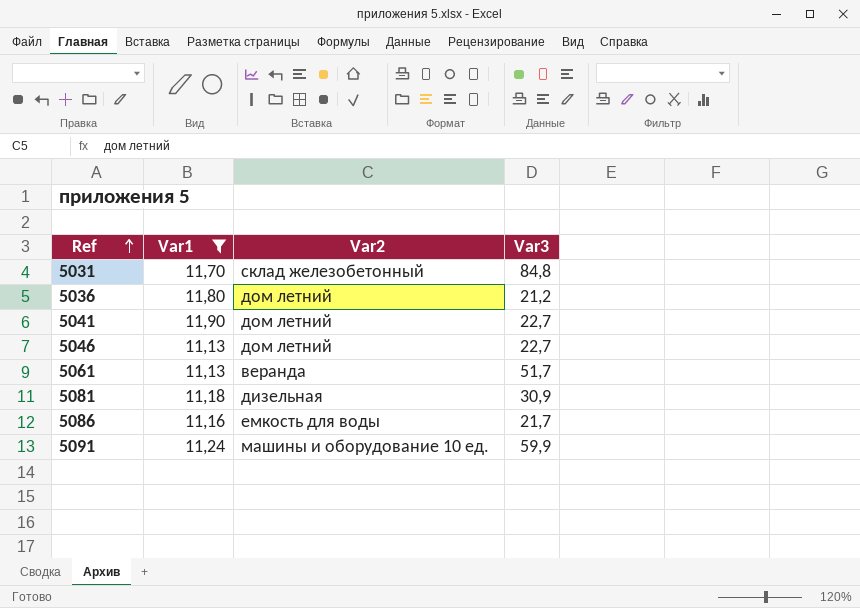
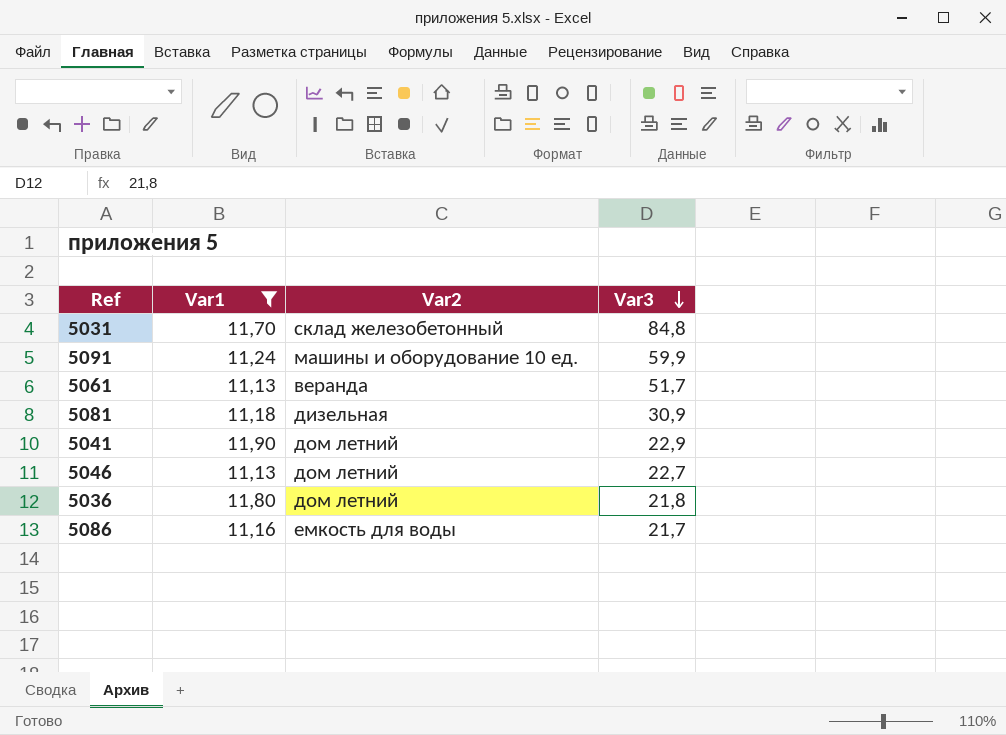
row order: Ref ascending -> Var3 descending
5041 | Var3: 22,7 -> 22,9
5036 | Var3: 21,2 -> 21,8

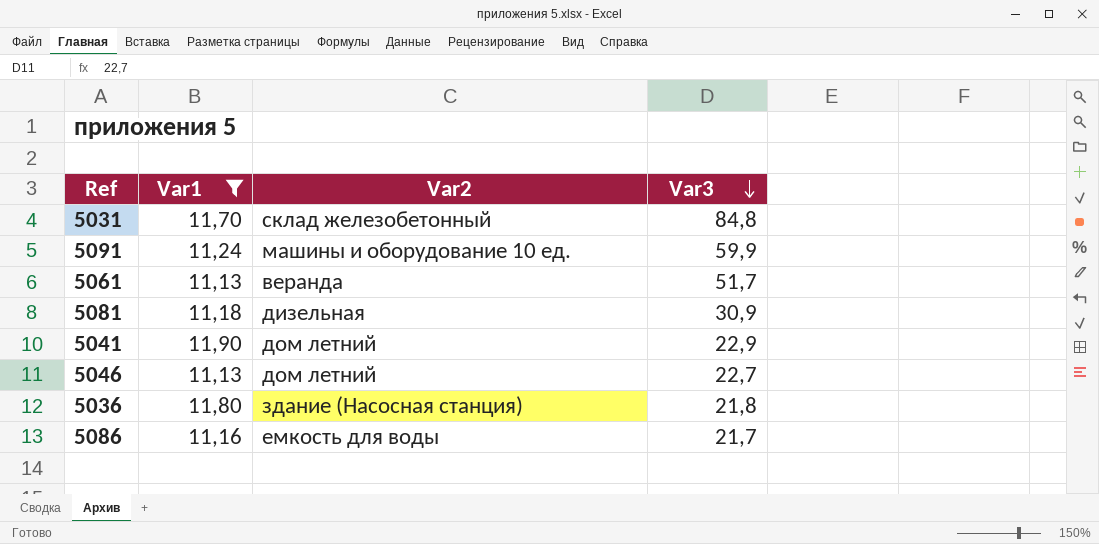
5036 | Var2: дом летний -> здание (Насосная станция)

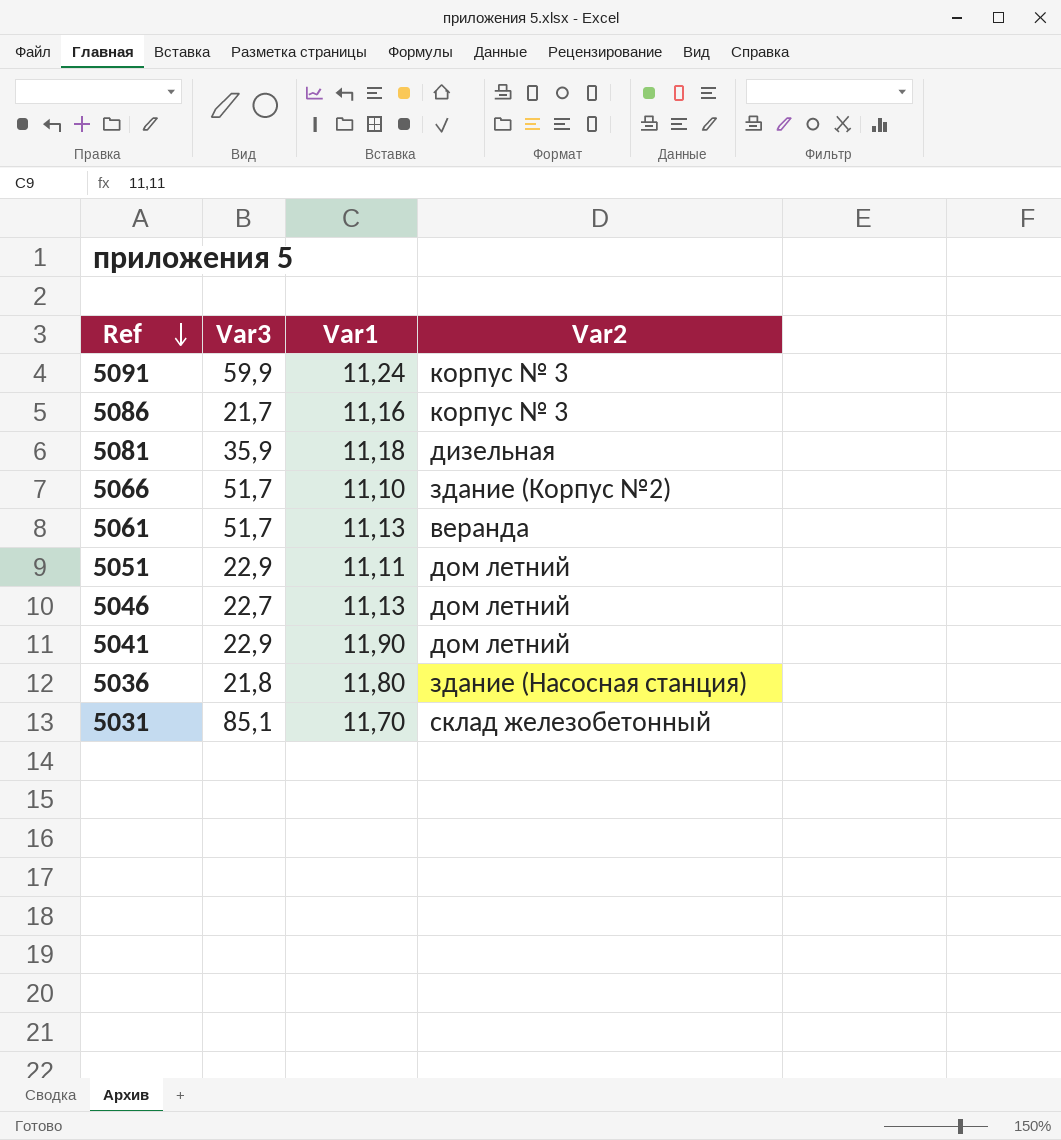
filter: Var1 >= 11,13 -> none
row order: Var3 descending -> Ref descending
column Var3 | position: 4 -> 2
5091 | Var2: машины и оборудование 10 ед. -> корпус № 3
5086 | Var2: емкость для воды -> корпус № 3
5081 | Var3: 30,9 -> 35,9
5031 | Var3: 84,8 -> 85,1

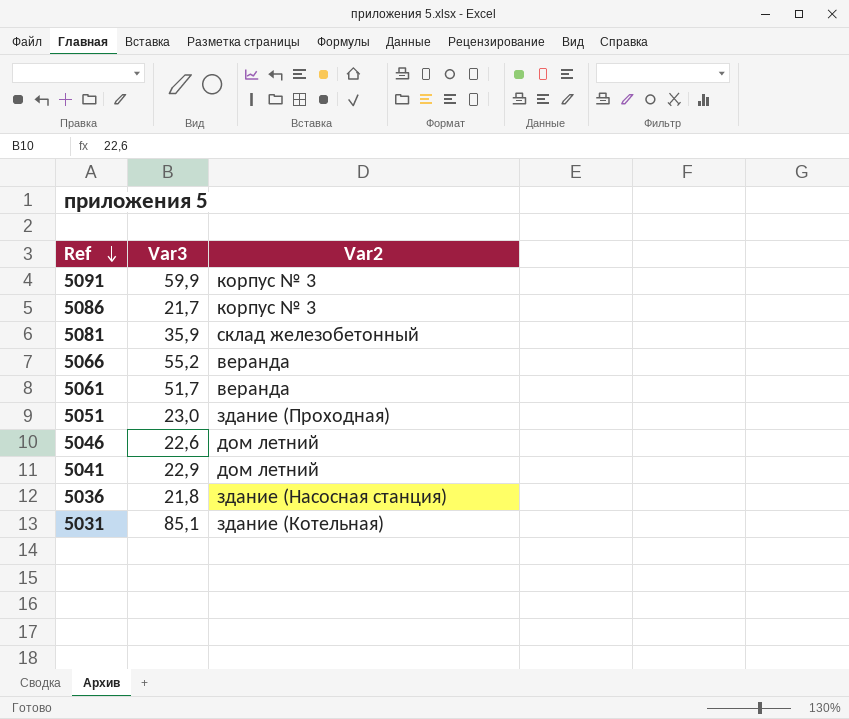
column Var1 | position: 3 -> none
5081 | Var2: дизельная -> склад железобетонный
5066 | Var3: 51,7 -> 55,2
5066 | Var2: здание (Корпус №2) -> веранда
5051 | Var3: 22,9 -> 23,0
5051 | Var2: дом летний -> здание (Проходная)
5046 | Var3: 22,7 -> 22,6
5031 | Var2: склад железобетонный -> здание (Котельная)

